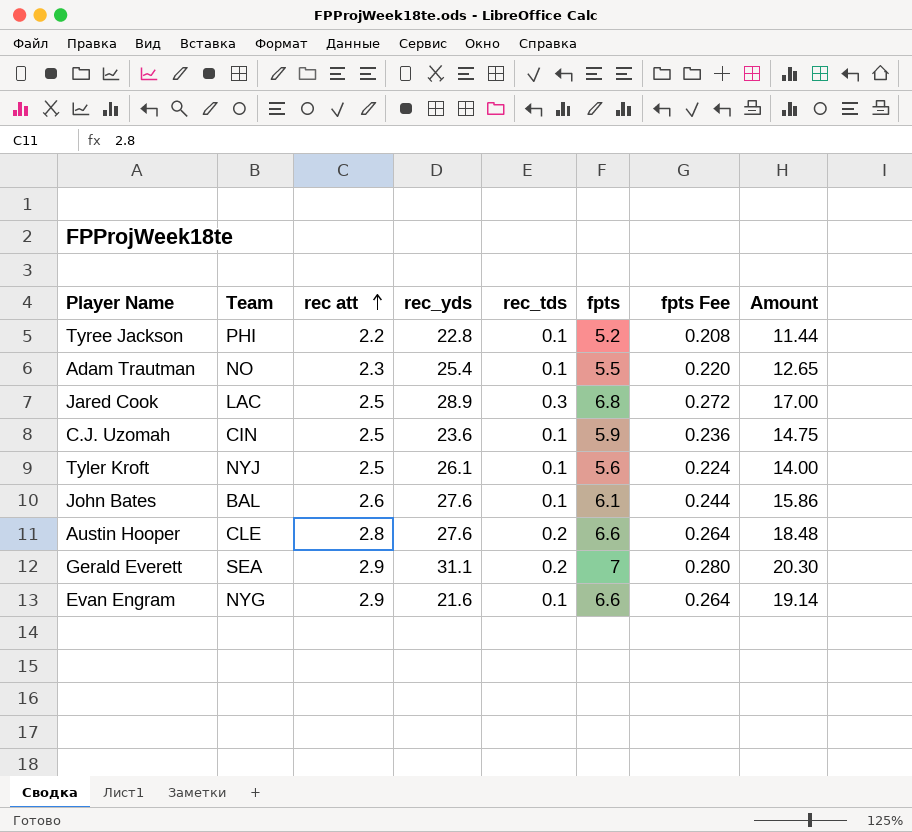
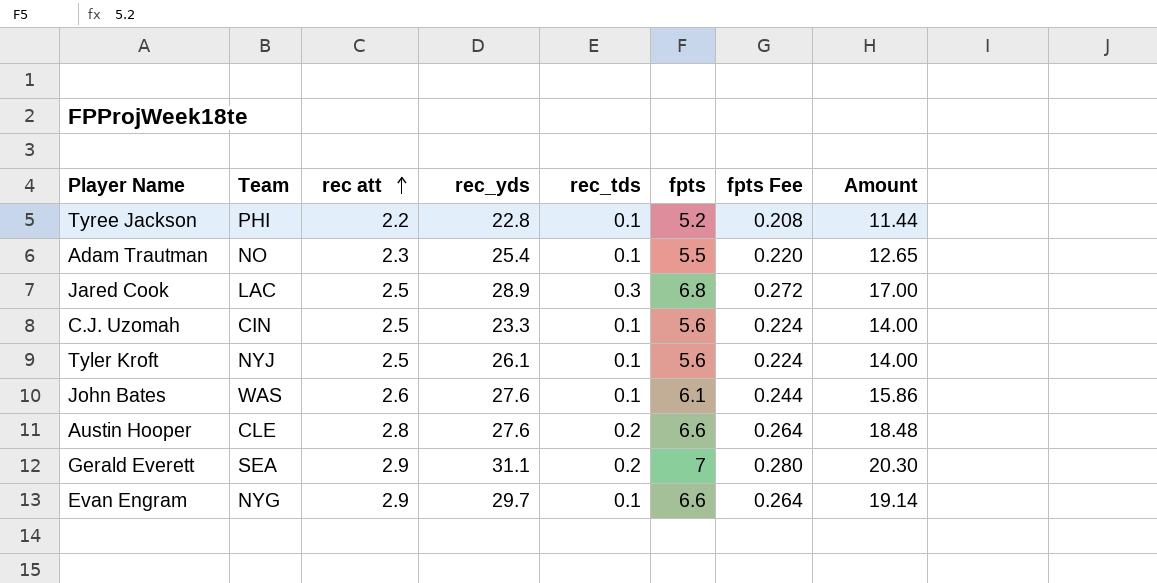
C.J. Uzomah | rec_yds: 23.6 -> 23.3
C.J. Uzomah | fpts: 5.9 -> 5.6
C.J. Uzomah | fpts Fee: 0.236 -> 0.224
C.J. Uzomah | Amount: 14.75 -> 14.00
John Bates | Team: BAL -> WAS
Evan Engram | rec_yds: 21.6 -> 29.7

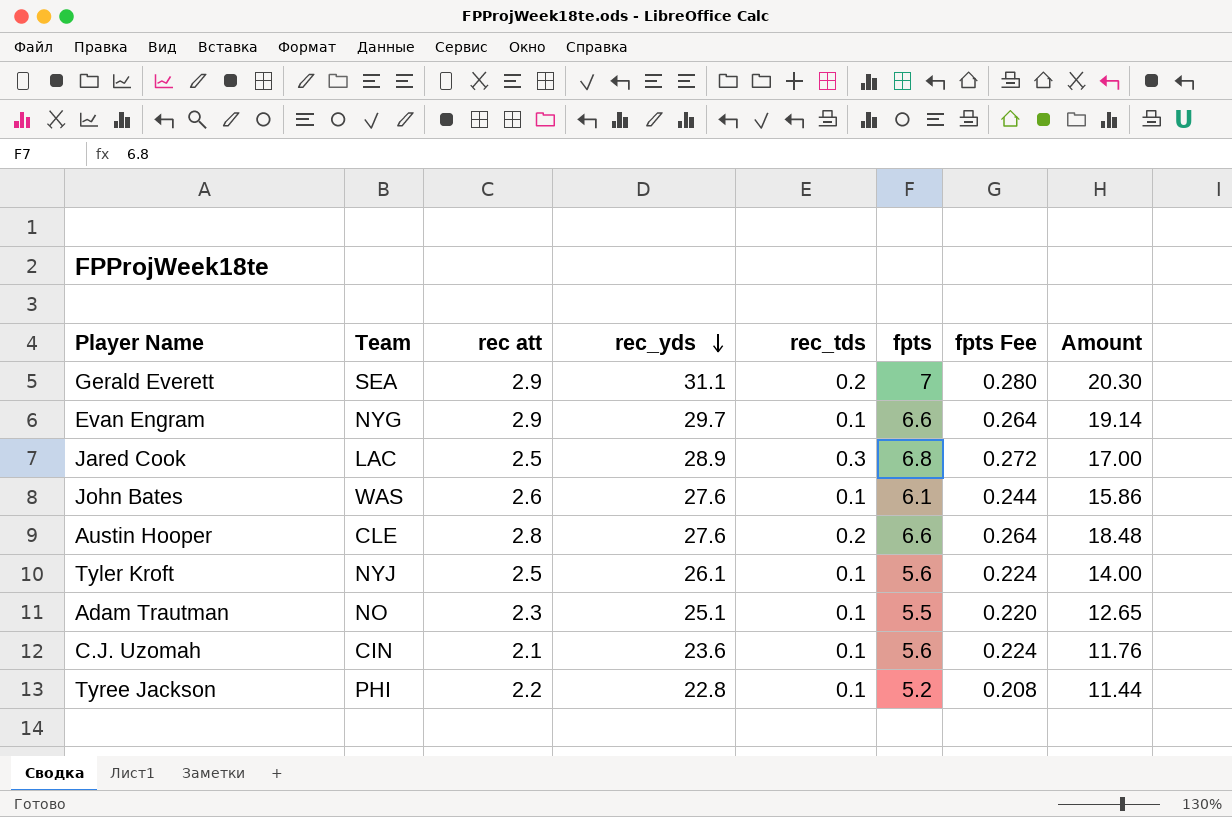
row order: rec att ascending -> rec_yds descending
Adam Trautman | rec_yds: 25.4 -> 25.1
C.J. Uzomah | rec att: 2.5 -> 2.1
C.J. Uzomah | rec_yds: 23.3 -> 23.6
C.J. Uzomah | Amount: 14.00 -> 11.76

